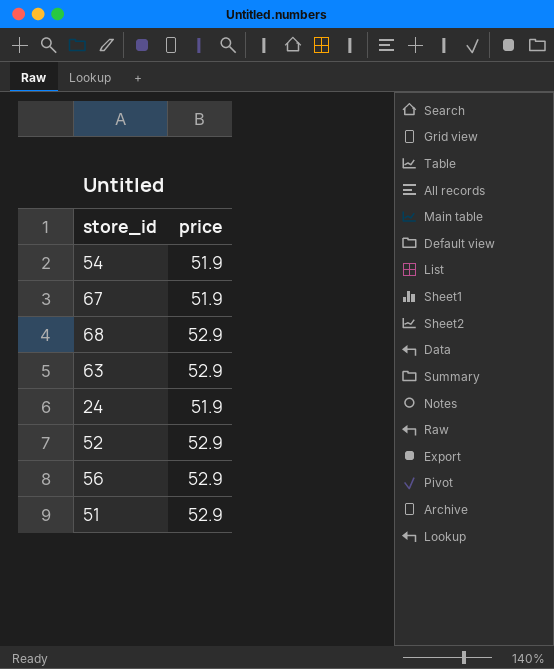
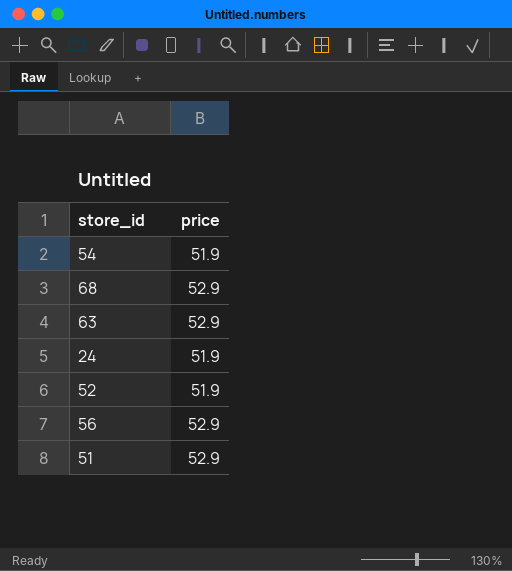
row 67: 51.9 -> none
52 | price: 52.9 -> 51.9

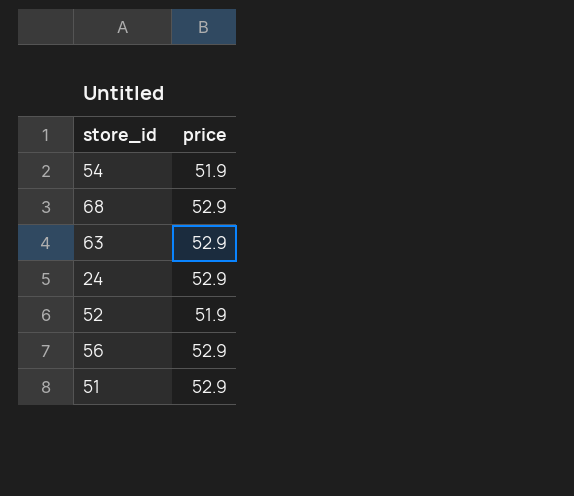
24 | price: 51.9 -> 52.9

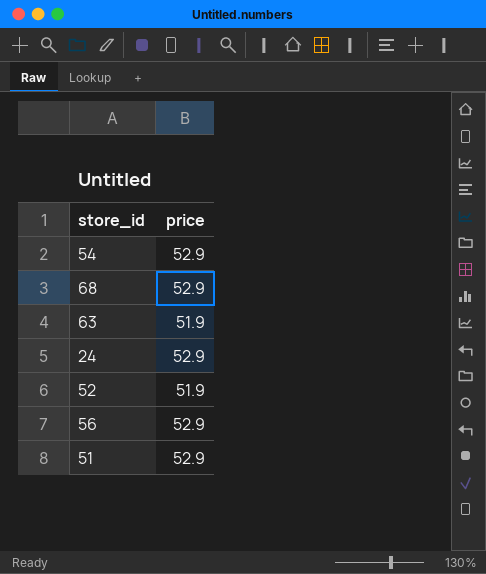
54 | price: 51.9 -> 52.9
63 | price: 52.9 -> 51.9

